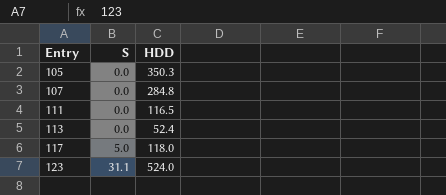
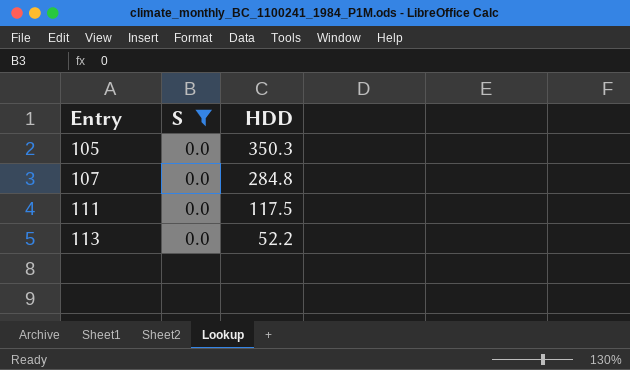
filter: none -> S = 0.0
111 | HDD: 116.5 -> 117.5
113 | HDD: 52.4 -> 52.2

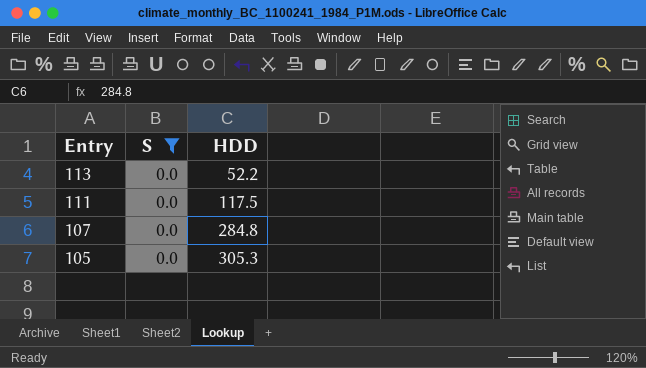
row order: Entry ascending -> Entry descending
105 | HDD: 350.3 -> 305.3

